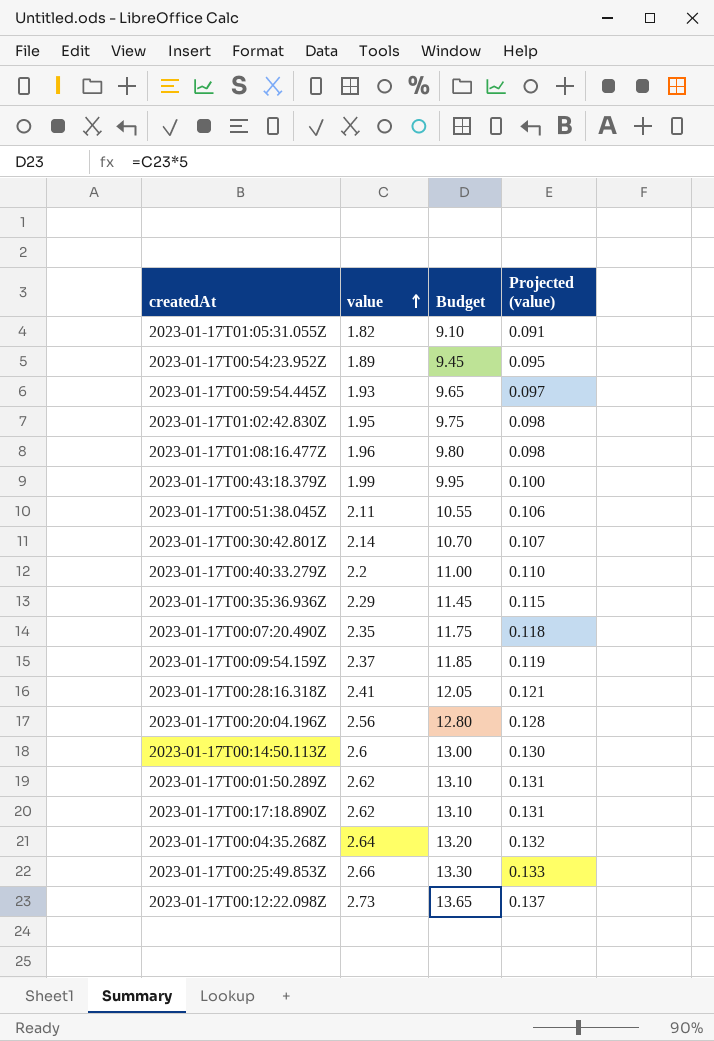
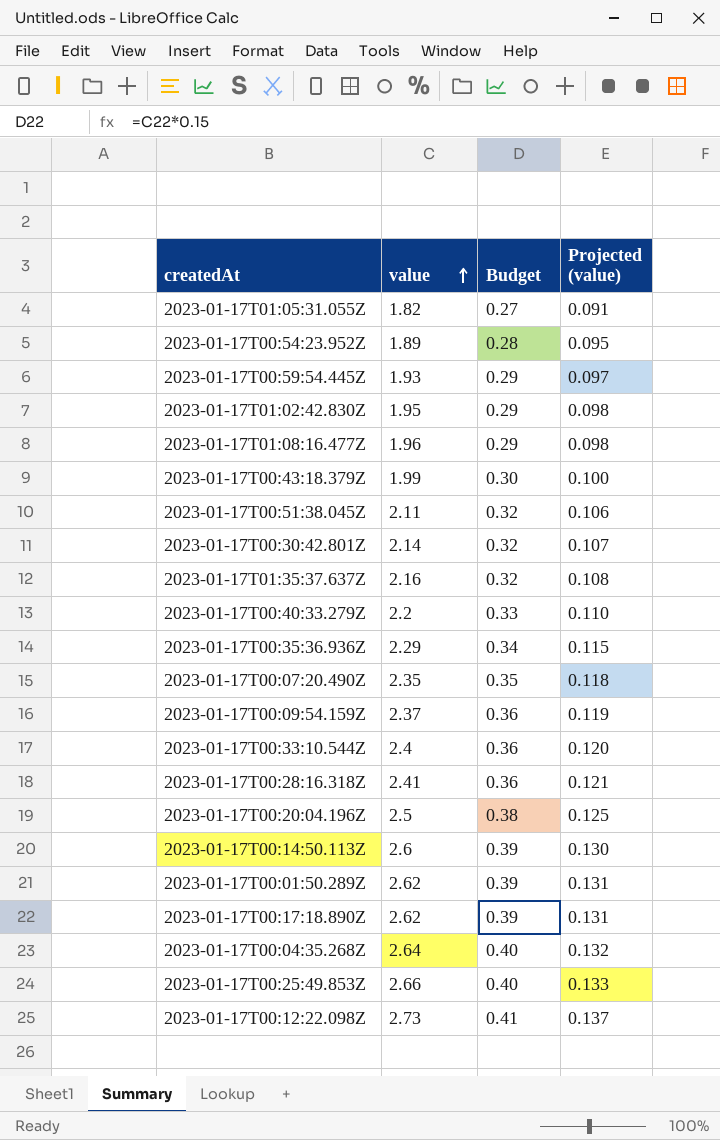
column Budget | formula: [value] * 5 -> [value] * 0.15
row 2023-01-17T01:35:37.637Z: none -> 2.16 | 0.32 | 0.108
row 2023-01-17T00:33:10.544Z: none -> 2.4 | 0.36 | 0.120
2023-01-17T00:20:04.196Z | value: 2.56 -> 2.5
2023-01-17T00:20:04.196Z | Projected (value): 0.128 -> 0.125

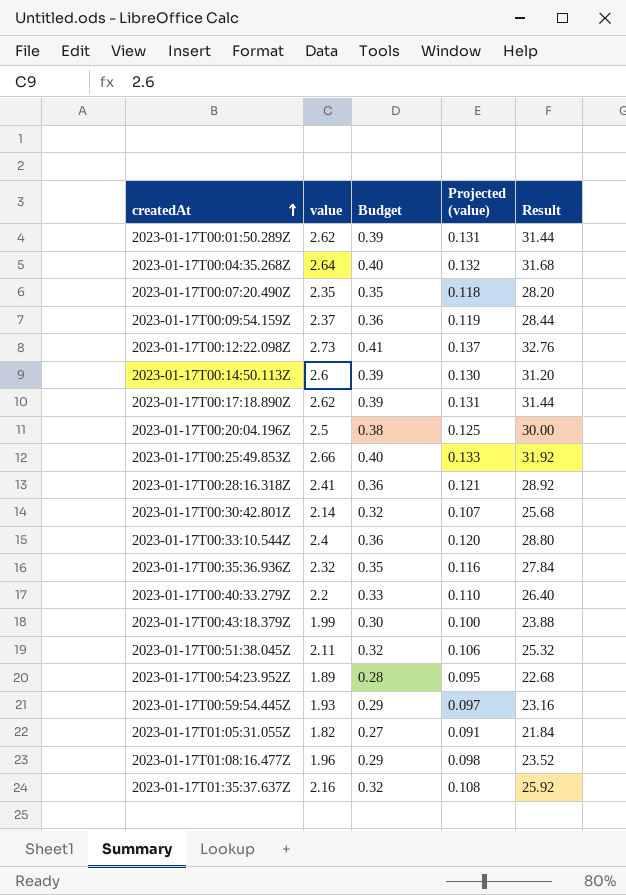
row order: value ascending -> createdAt ascending
column Result | formula: none -> [value] * 12
row 2023-01-17T01:02:42.830Z: 1.95 | 0.29 | 0.098 -> none
2023-01-17T00:35:36.936Z | value: 2.29 -> 2.32
2023-01-17T00:35:36.936Z | Budget: 0.34 -> 0.35
2023-01-17T00:35:36.936Z | Projected (value): 0.115 -> 0.116

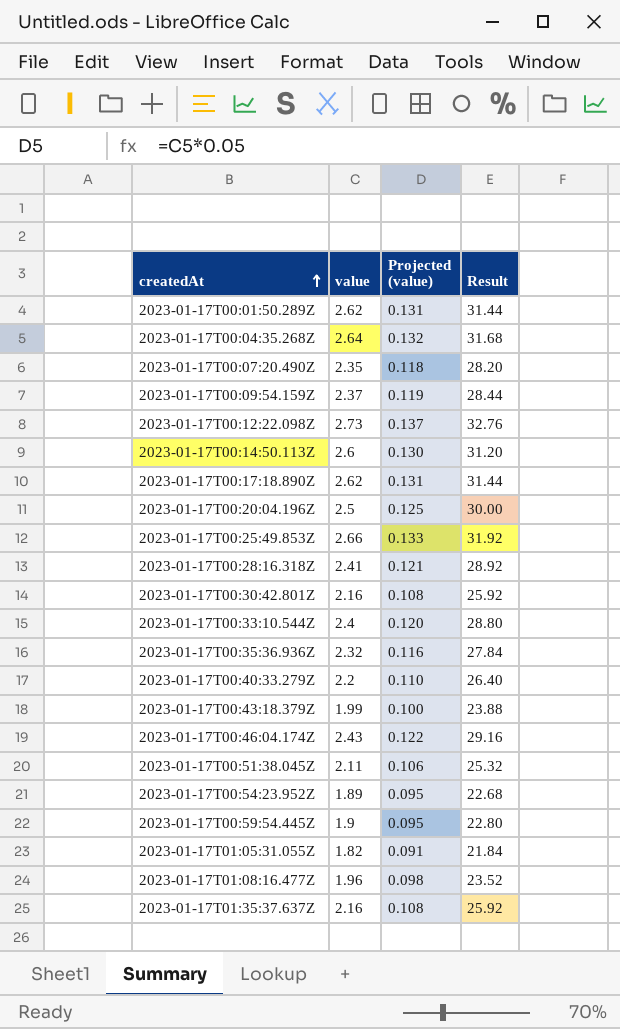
column Budget | formula: [value] * 0.15 -> none
2023-01-17T00:30:42.801Z | value: 2.14 -> 2.16
2023-01-17T00:30:42.801Z | Projected (value): 0.107 -> 0.108
2023-01-17T00:30:42.801Z | Result: 25.68 -> 25.92
row 2023-01-17T00:46:04.174Z: none -> 2.43 | 0.122 | 29.16
2023-01-17T00:59:54.445Z | value: 1.93 -> 1.9
2023-01-17T00:59:54.445Z | Projected (value): 0.097 -> 0.095
2023-01-17T00:59:54.445Z | Result: 23.16 -> 22.80

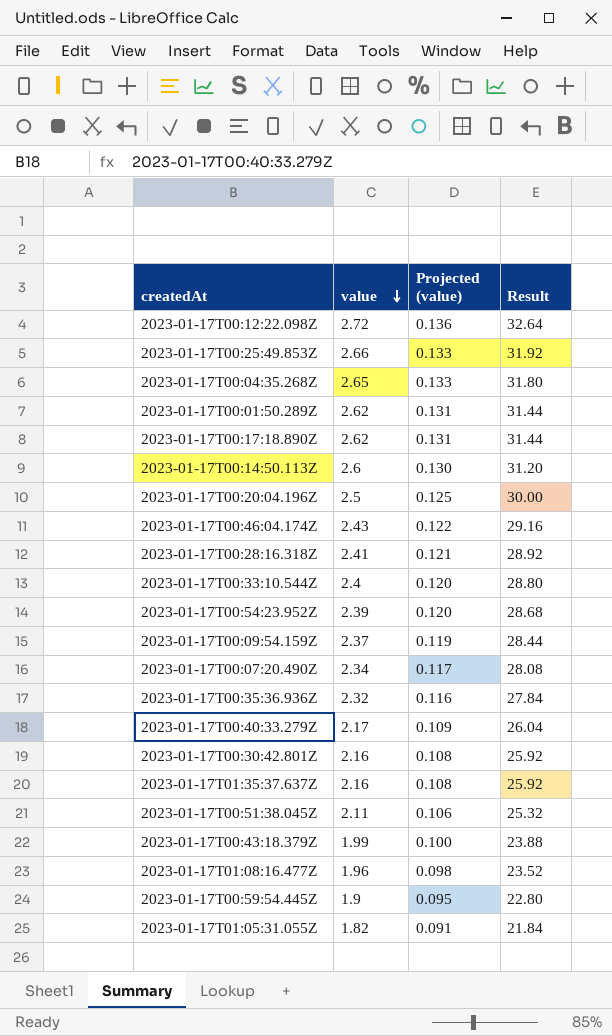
row order: createdAt ascending -> value descending
2023-01-17T00:12:22.098Z | value: 2.73 -> 2.72
2023-01-17T00:12:22.098Z | Projected (value): 0.137 -> 0.136
2023-01-17T00:12:22.098Z | Result: 32.76 -> 32.64
2023-01-17T00:04:35.268Z | value: 2.64 -> 2.65
2023-01-17T00:04:35.268Z | Projected (value): 0.132 -> 0.133
2023-01-17T00:04:35.268Z | Result: 31.68 -> 31.80
2023-01-17T00:54:23.952Z | value: 1.89 -> 2.39
2023-01-17T00:54:23.952Z | Projected (value): 0.095 -> 0.120
2023-01-17T00:54:23.952Z | Result: 22.68 -> 28.68
2023-01-17T00:07:20.490Z | value: 2.35 -> 2.34
2023-01-17T00:07:20.490Z | Projected (value): 0.118 -> 0.117
2023-01-17T00:07:20.490Z | Result: 28.20 -> 28.08
2023-01-17T00:40:33.279Z | value: 2.2 -> 2.17
2023-01-17T00:40:33.279Z | Projected (value): 0.110 -> 0.109
2023-01-17T00:40:33.279Z | Result: 26.40 -> 26.04

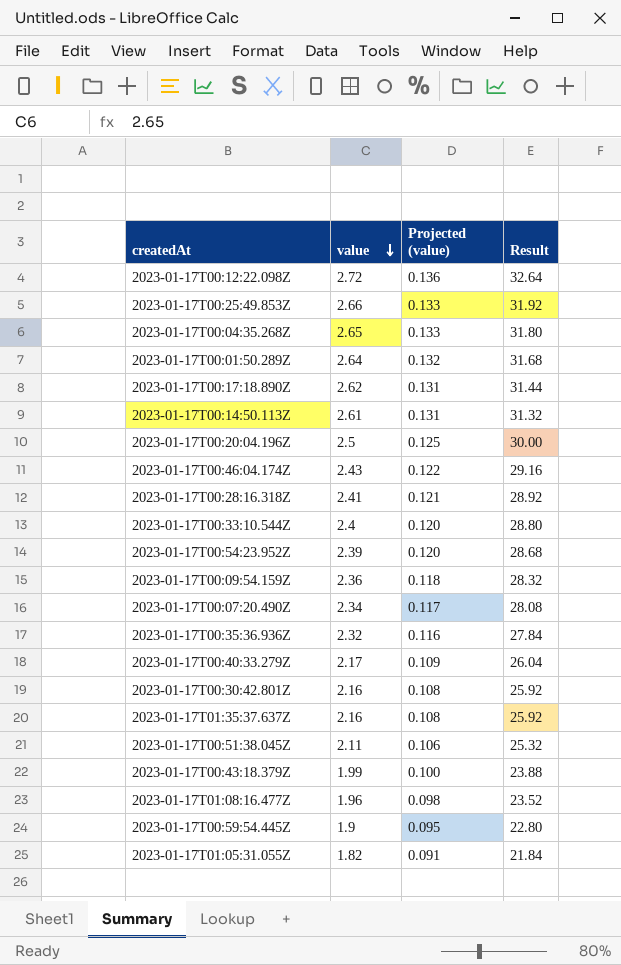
2023-01-17T00:01:50.289Z | value: 2.62 -> 2.64
2023-01-17T00:01:50.289Z | Projected (value): 0.131 -> 0.132
2023-01-17T00:01:50.289Z | Result: 31.44 -> 31.68
2023-01-17T00:14:50.113Z | value: 2.6 -> 2.61
2023-01-17T00:14:50.113Z | Projected (value): 0.130 -> 0.131
2023-01-17T00:14:50.113Z | Result: 31.20 -> 31.32
2023-01-17T00:09:54.159Z | value: 2.37 -> 2.36
2023-01-17T00:09:54.159Z | Projected (value): 0.119 -> 0.118
2023-01-17T00:09:54.159Z | Result: 28.44 -> 28.32

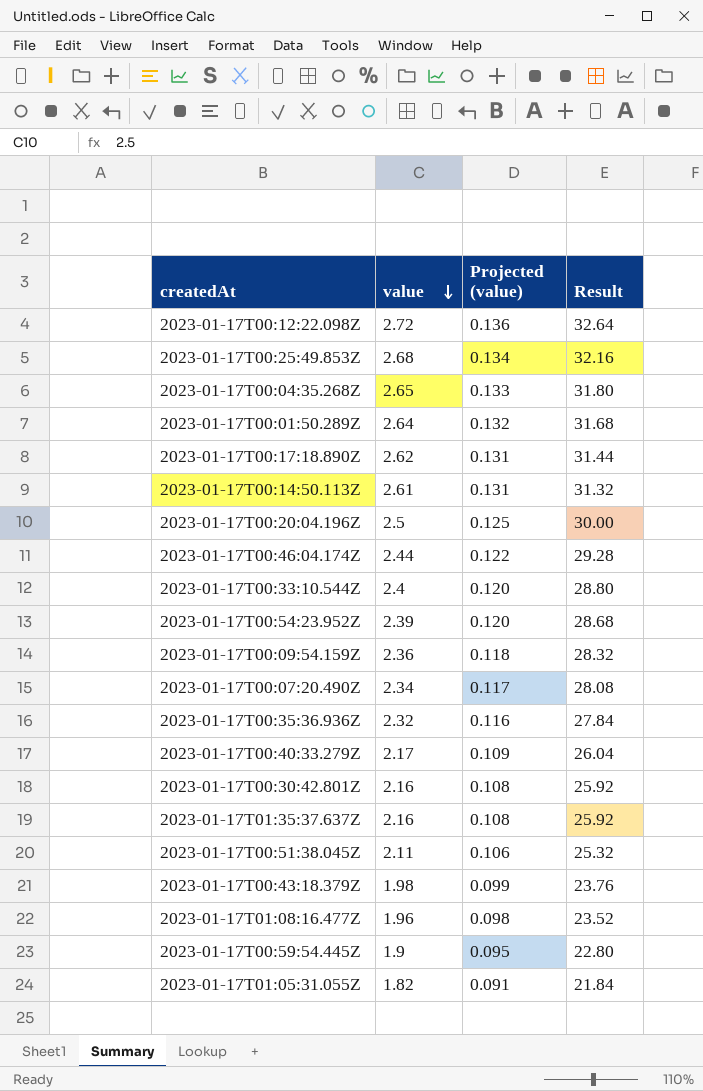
row 2023-01-17T00:28:16.318Z: 2.41 | 0.121 | 28.92 -> none
2023-01-17T00:25:49.853Z | value: 2.66 -> 2.68
2023-01-17T00:25:49.853Z | Projected (value): 0.133 -> 0.134
2023-01-17T00:25:49.853Z | Result: 31.92 -> 32.16
2023-01-17T00:46:04.174Z | value: 2.43 -> 2.44
2023-01-17T00:46:04.174Z | Result: 29.16 -> 29.28
2023-01-17T00:43:18.379Z | value: 1.99 -> 1.98
2023-01-17T00:43:18.379Z | Projected (value): 0.100 -> 0.099
2023-01-17T00:43:18.379Z | Result: 23.88 -> 23.76

